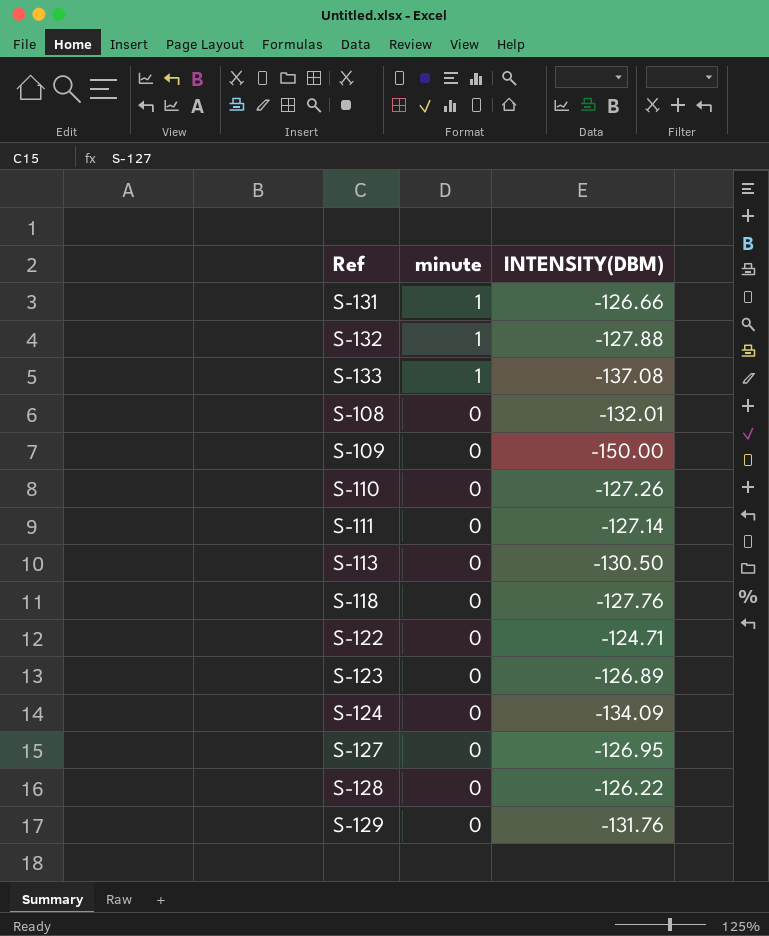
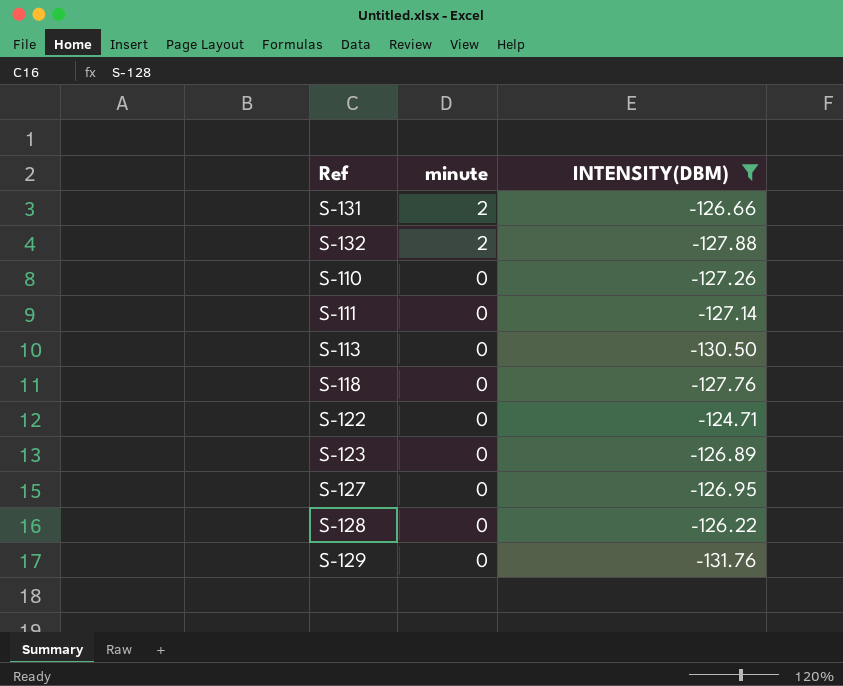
filter: none -> INTENSITY(DBM) >= -131.76
S-131 | minute: 1 -> 2
S-132 | minute: 1 -> 2

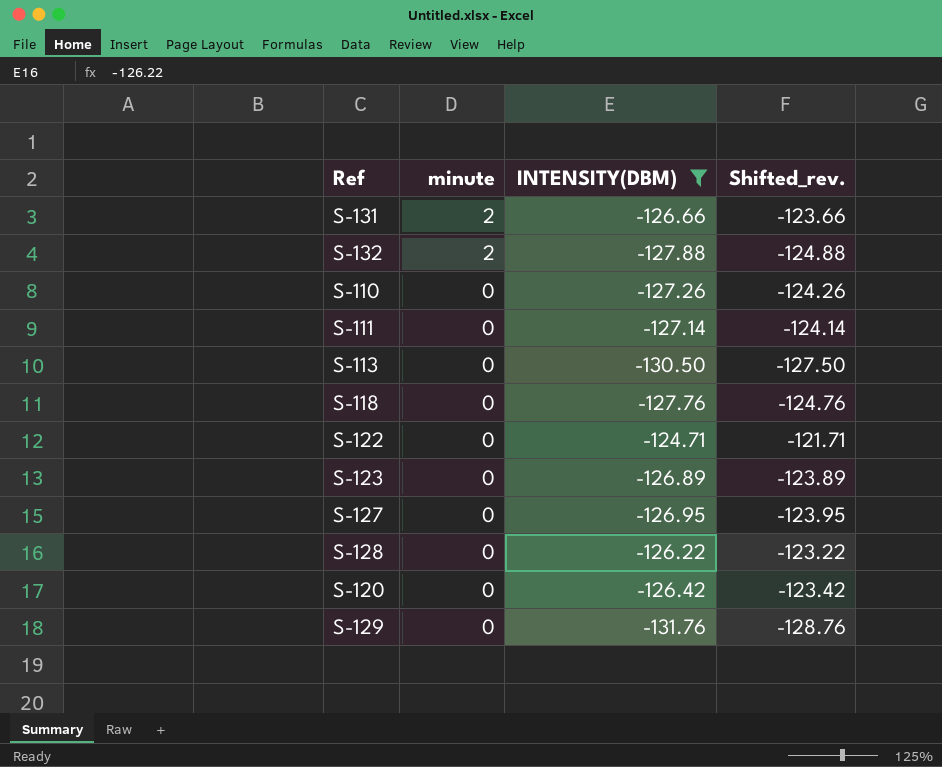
column Shifted_rev. | formula: none -> [INTENSITY(DBM)] + 3
row S-120: none -> 0 | -126.42 | -123.42

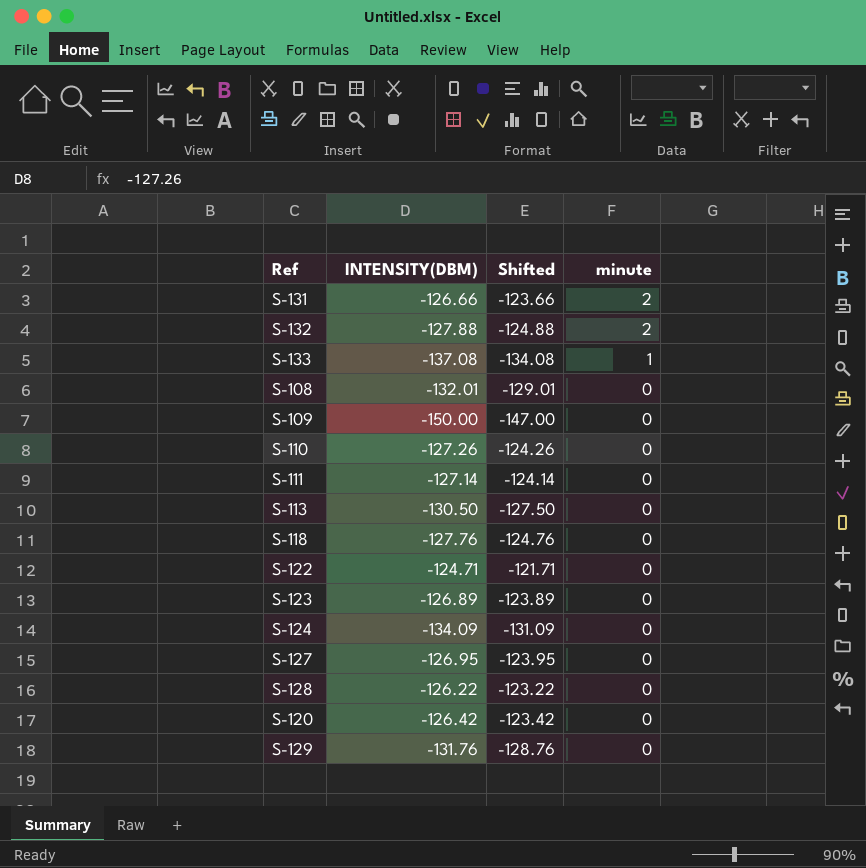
filter: INTENSITY(DBM) >= -131.76 -> none
column name: Shifted_rev. -> Shifted
column minute | position: 2 -> 4

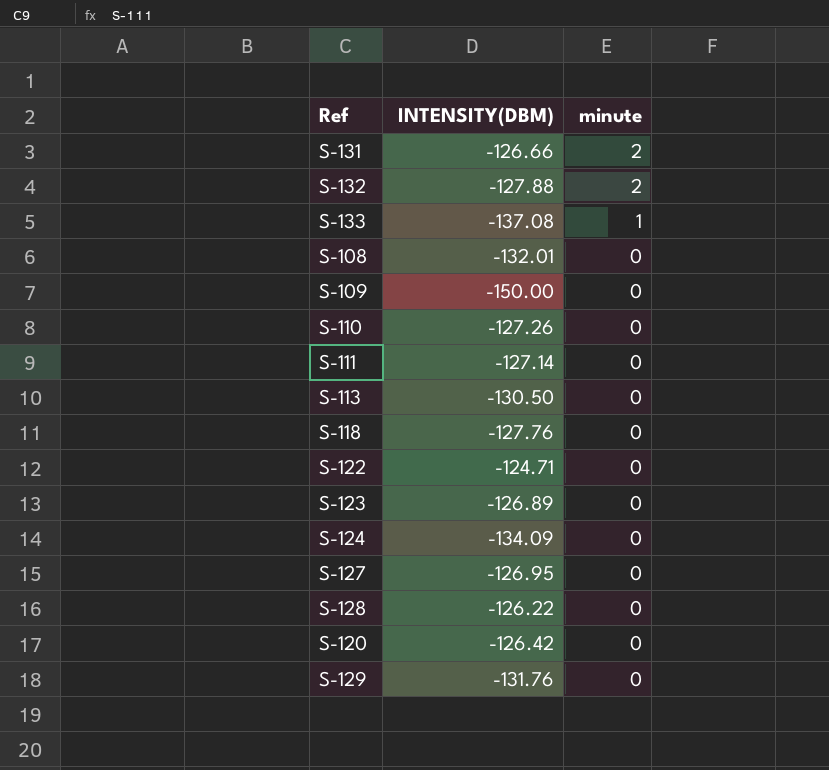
column Shifted | formula: [INTENSITY(DBM)] + 3 -> none

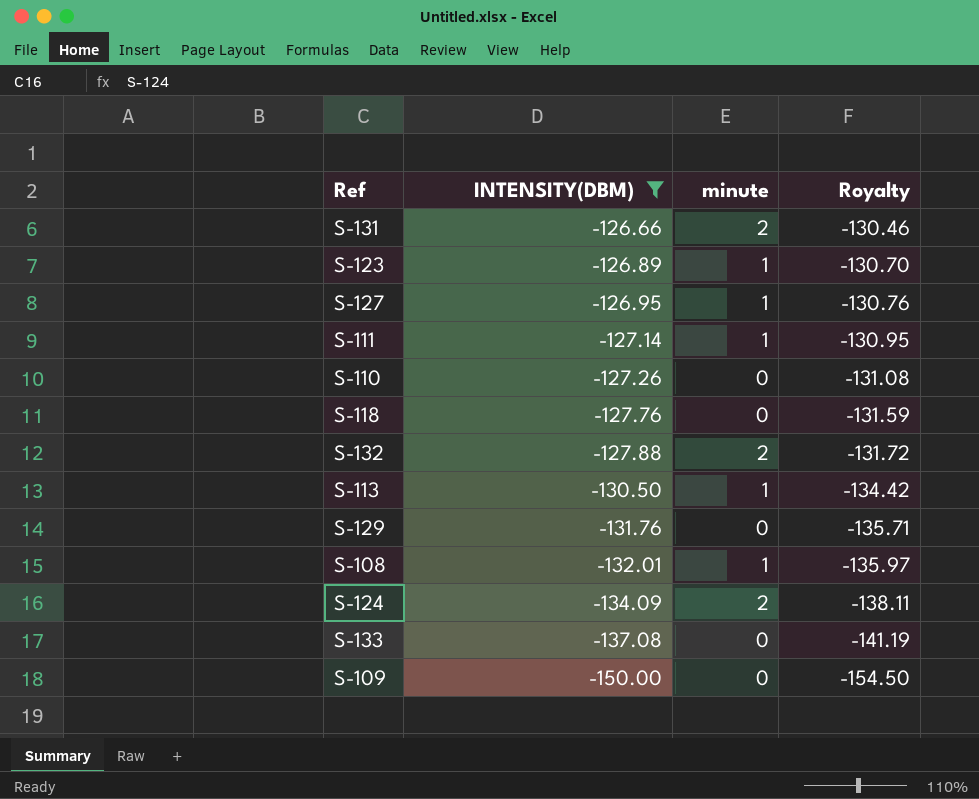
filter: none -> INTENSITY(DBM) <= -126.66
row order: minute descending -> INTENSITY(DBM) descending
column Royalty | formula: none -> [INTENSITY(DBM)] * 1.03
S-123 | minute: 0 -> 1
S-127 | minute: 0 -> 1
S-111 | minute: 0 -> 1
S-113 | minute: 0 -> 1
S-108 | minute: 0 -> 1
S-124 | minute: 0 -> 2
S-133 | minute: 1 -> 0

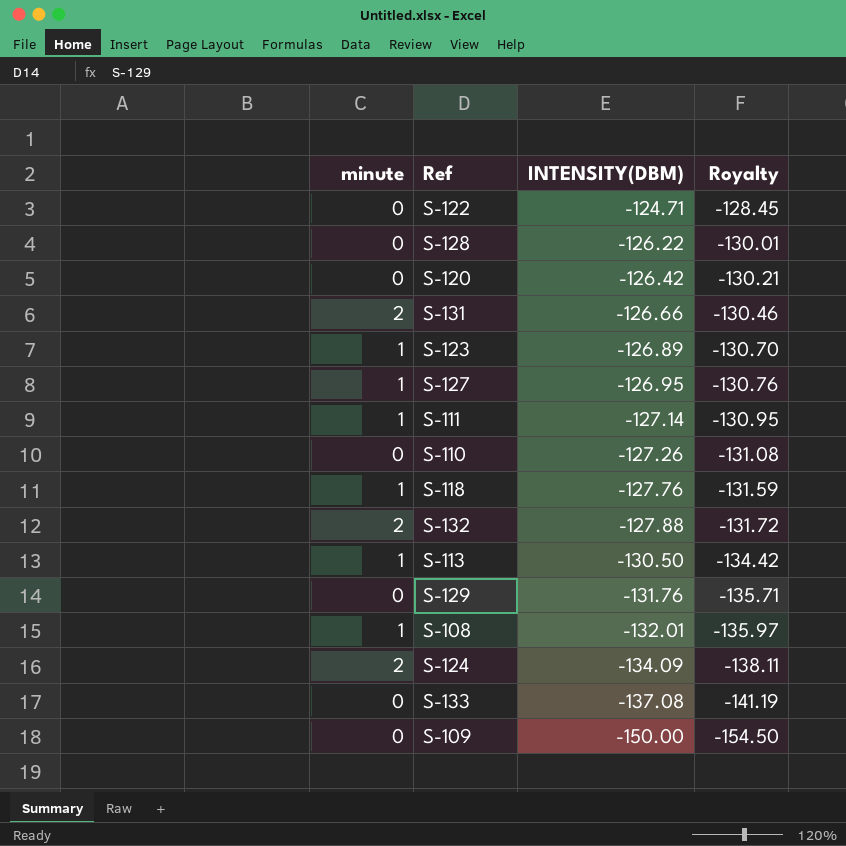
filter: INTENSITY(DBM) <= -126.66 -> none
column minute | position: 3 -> 1
S-118 | minute: 0 -> 1

